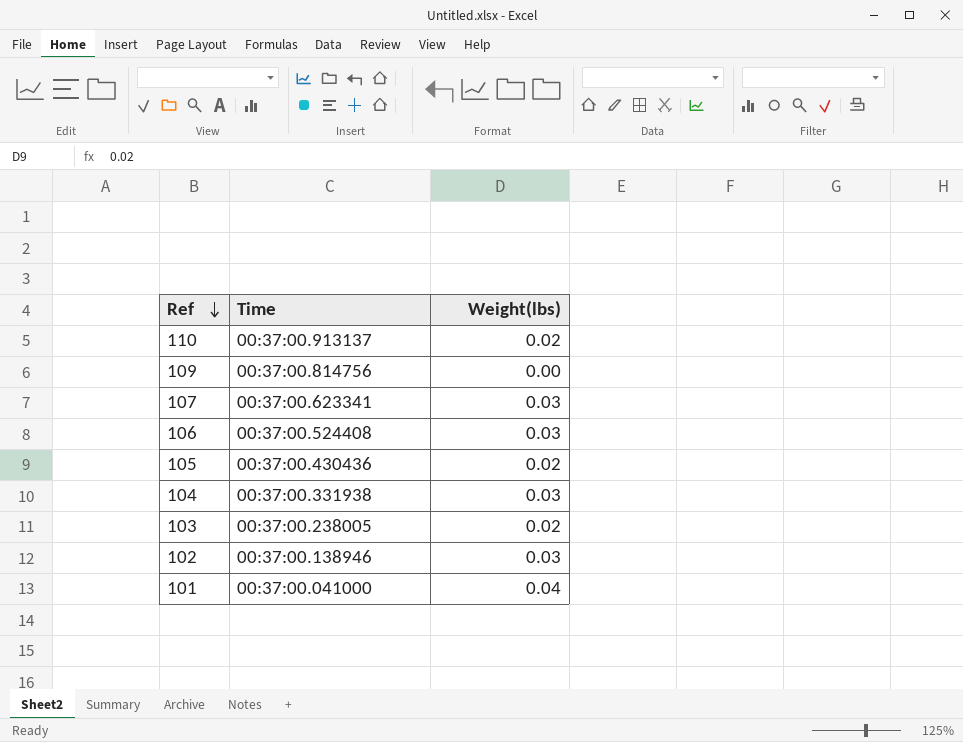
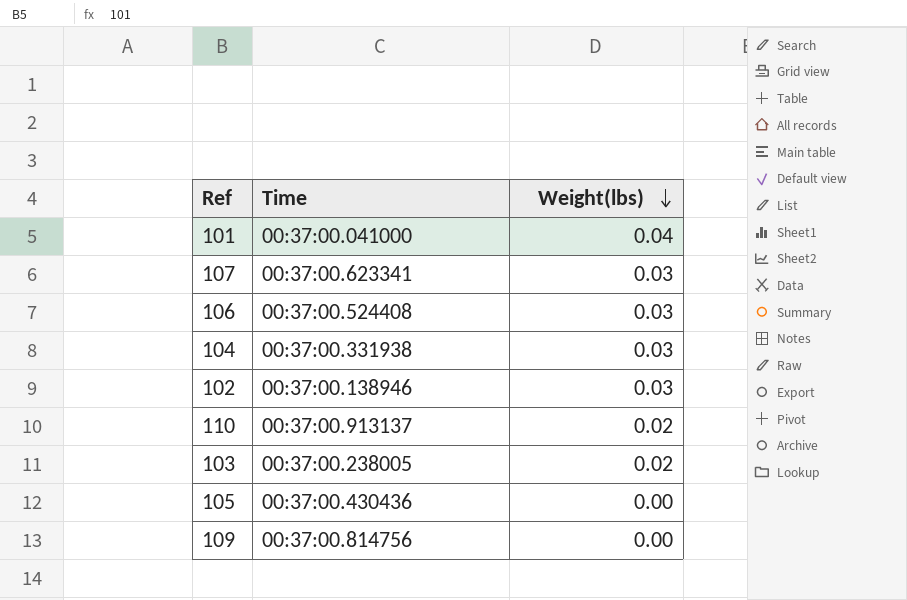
row order: Ref descending -> Weight(lbs) descending
105 | Weight(lbs): 0.02 -> 0.00

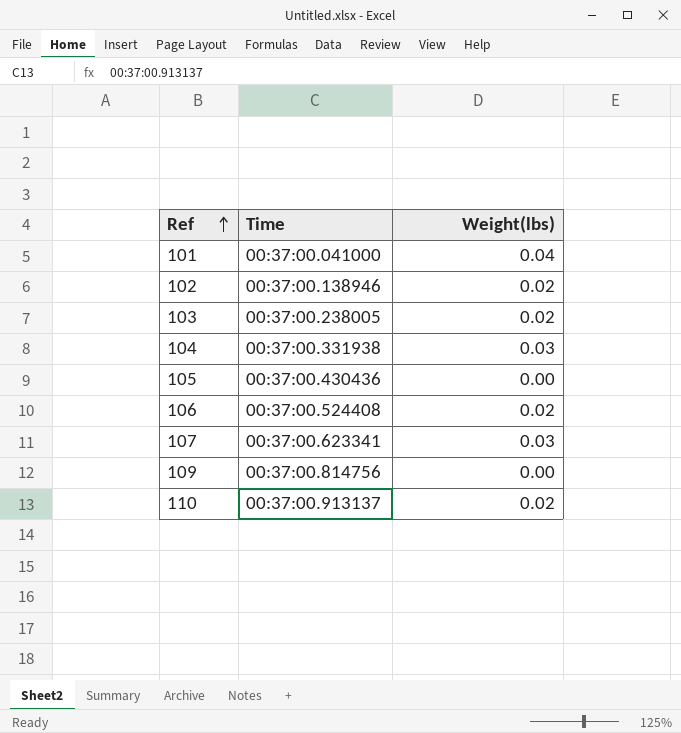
row order: Weight(lbs) descending -> Ref ascending
102 | Weight(lbs): 0.03 -> 0.02
106 | Weight(lbs): 0.03 -> 0.02

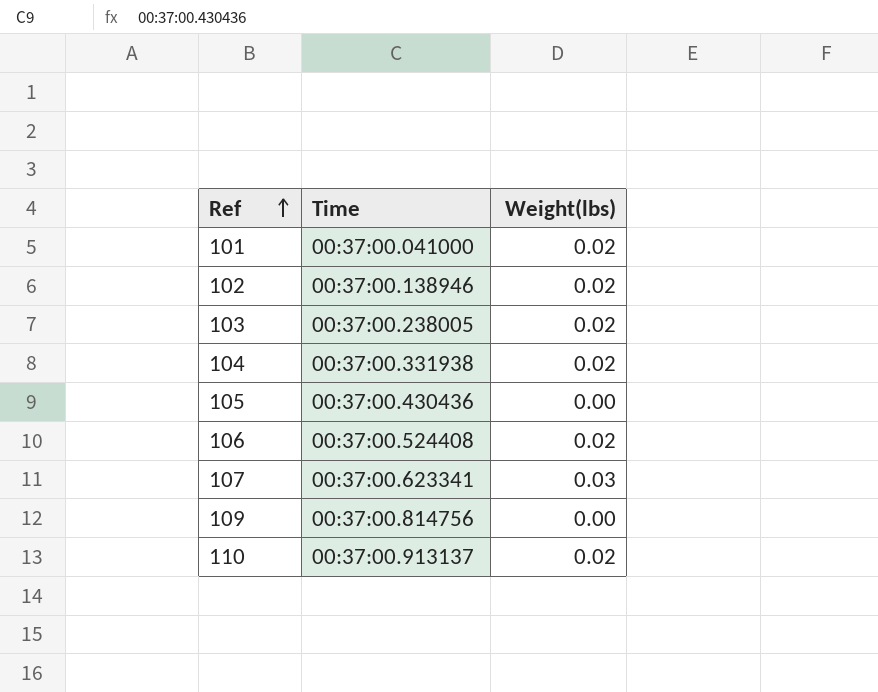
101 | Weight(lbs): 0.04 -> 0.02
104 | Weight(lbs): 0.03 -> 0.02

